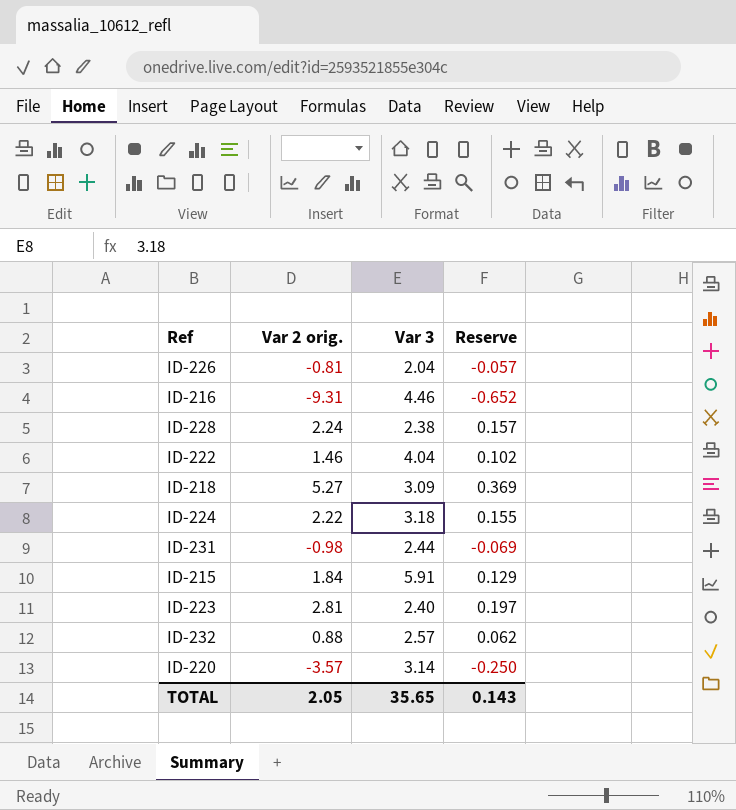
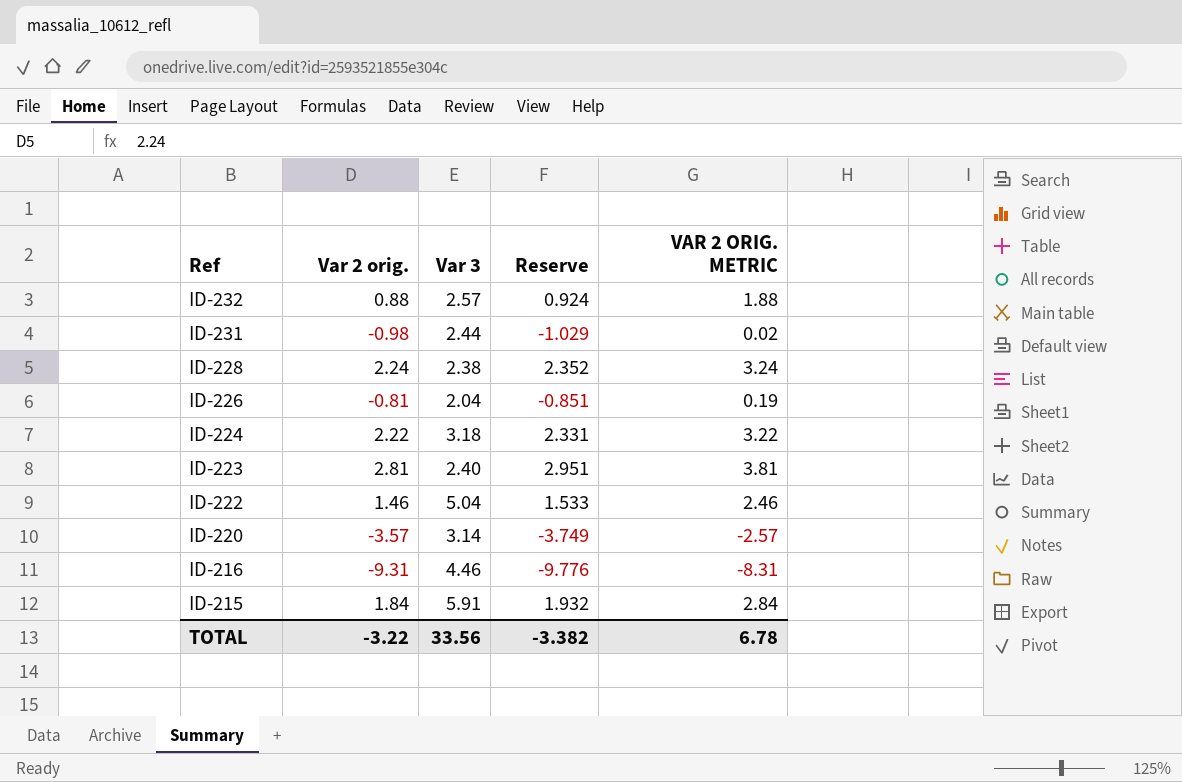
row order: none -> Ref descending
column Reserve | formula: [Var 2 orig.] * 0.07 -> [Var 2 orig.] * 1.05
column VAR 2 ORIG. METRIC | formula: none -> [Var 2 orig.] + 1
row ID-218: 5.27 | 3.09 | 0.369 -> none
ID-222 | Var 3: 4.04 -> 5.04
TOTAL | Var 2 orig.: 2.05 -> -3.22
TOTAL | Var 3: 35.65 -> 33.56
TOTAL | Reserve: 0.143 -> -3.382

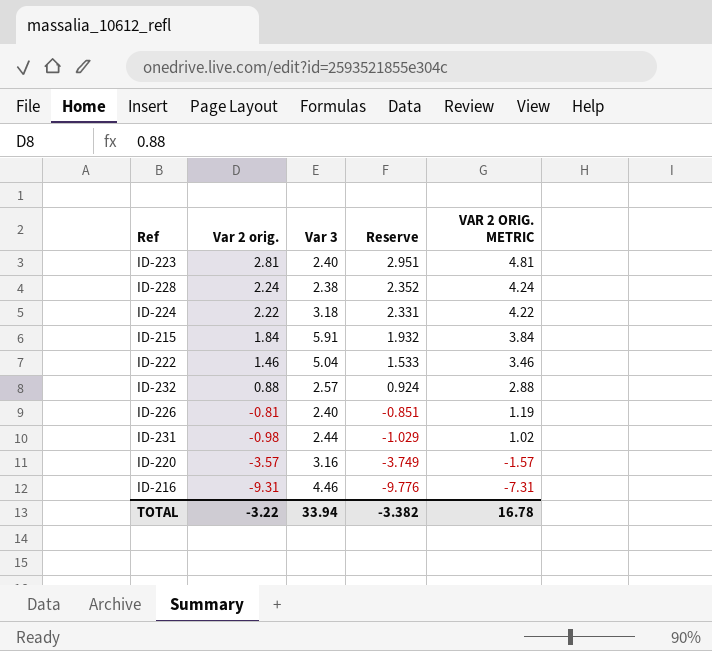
row order: Ref descending -> Var 2 orig. descending
column VAR 2 ORIG. METRIC | formula: [Var 2 orig.] + 1 -> [Var 2 orig.] + 2
ID-226 | Var 3: 2.04 -> 2.40
ID-220 | Var 3: 3.14 -> 3.16
TOTAL | Var 3: 33.56 -> 33.94
TOTAL | VAR 2 ORIG. METRIC: 6.78 -> 16.78

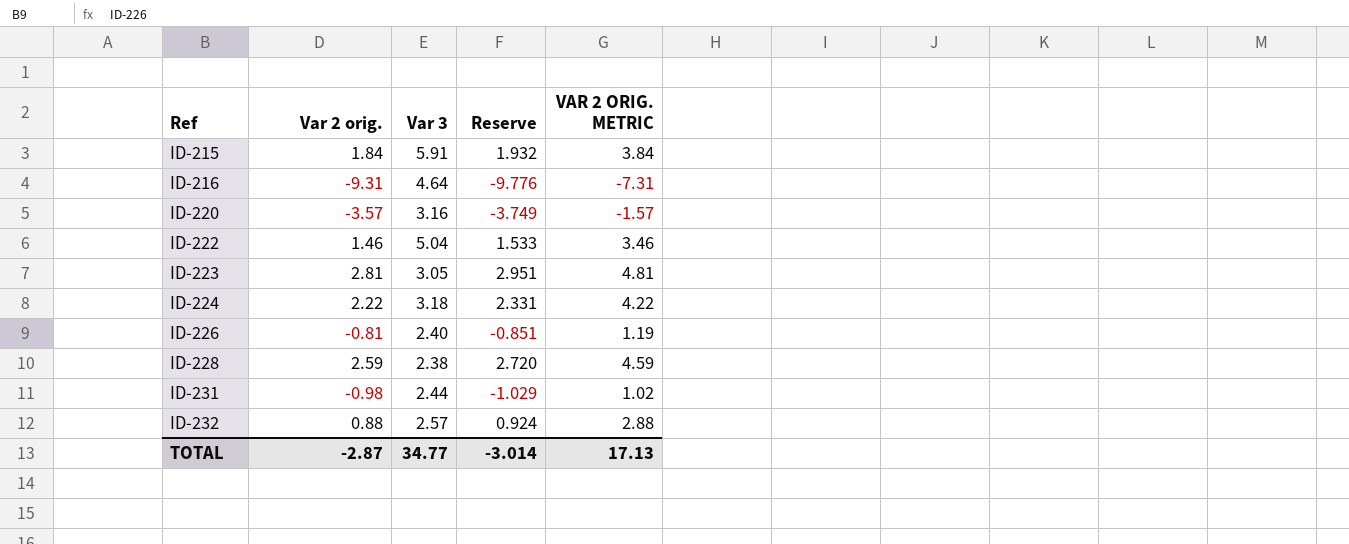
row order: Var 2 orig. descending -> Ref ascending
ID-216 | Var 3: 4.46 -> 4.64
ID-223 | Var 3: 2.40 -> 3.05
ID-228 | Var 2 orig.: 2.24 -> 2.59
ID-228 | Reserve: 2.352 -> 2.720
ID-228 | VAR 2 ORIG. METRIC: 4.24 -> 4.59
TOTAL | Var 2 orig.: -3.22 -> -2.87
TOTAL | Var 3: 33.94 -> 34.77
TOTAL | Reserve: -3.382 -> -3.014
TOTAL | VAR 2 ORIG. METRIC: 16.78 -> 17.13

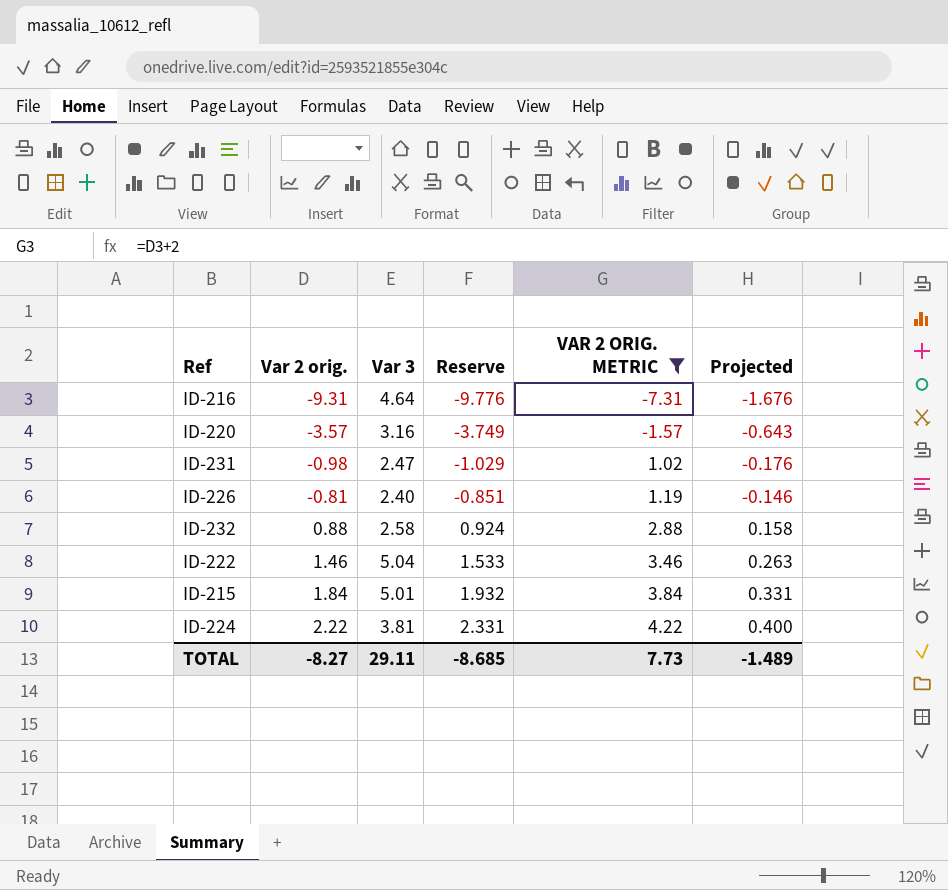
filter: none -> VAR 2 ORIG. METRIC <= 4.22
row order: Ref ascending -> Var 2 orig. ascending
column Projected | formula: none -> [Var 2 orig.] * 0.18
ID-231 | Var 3: 2.44 -> 2.47
ID-232 | Var 3: 2.57 -> 2.58
ID-215 | Var 3: 5.91 -> 5.01
ID-224 | Var 3: 3.18 -> 3.81
TOTAL | Var 2 orig.: -2.87 -> -8.27
TOTAL | Var 3: 34.77 -> 29.11
TOTAL | Reserve: -3.014 -> -8.685
TOTAL | VAR 2 ORIG. METRIC: 17.13 -> 7.73

